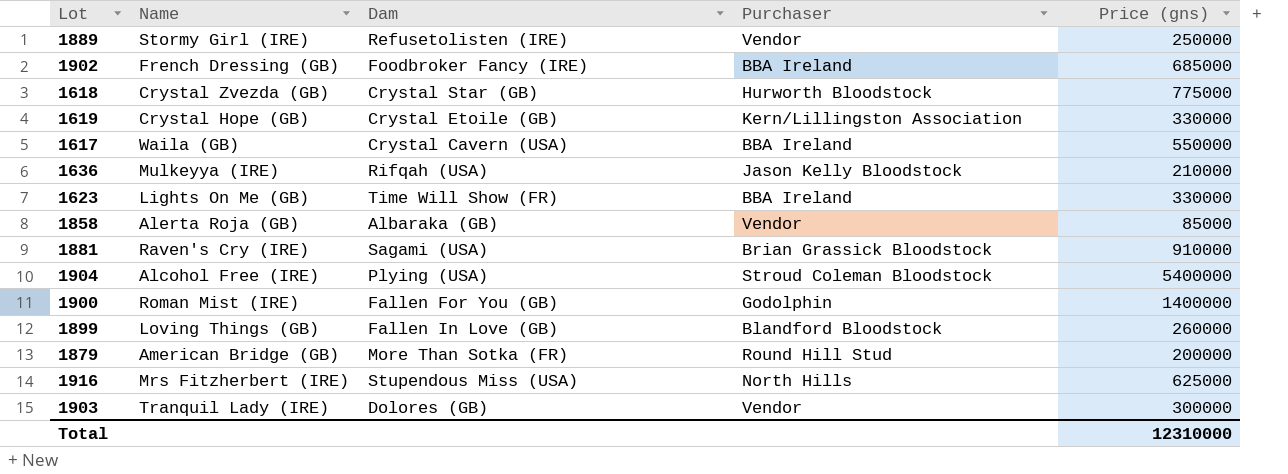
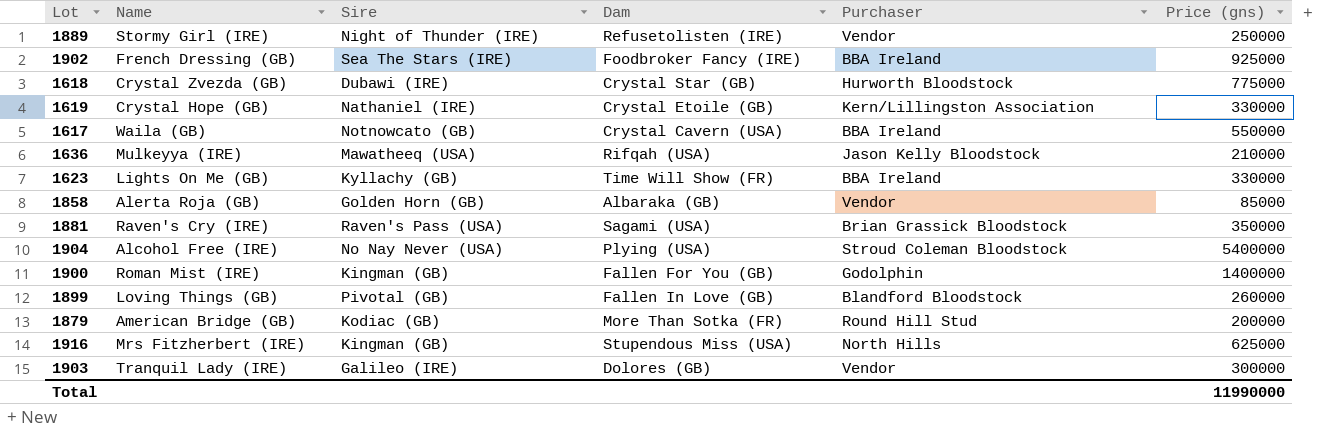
column Sire | position: none -> 3
1902 | Price (gns): 685000 -> 925000
1881 | Price (gns): 910000 -> 350000
Total | Price (gns): 12310000 -> 11990000

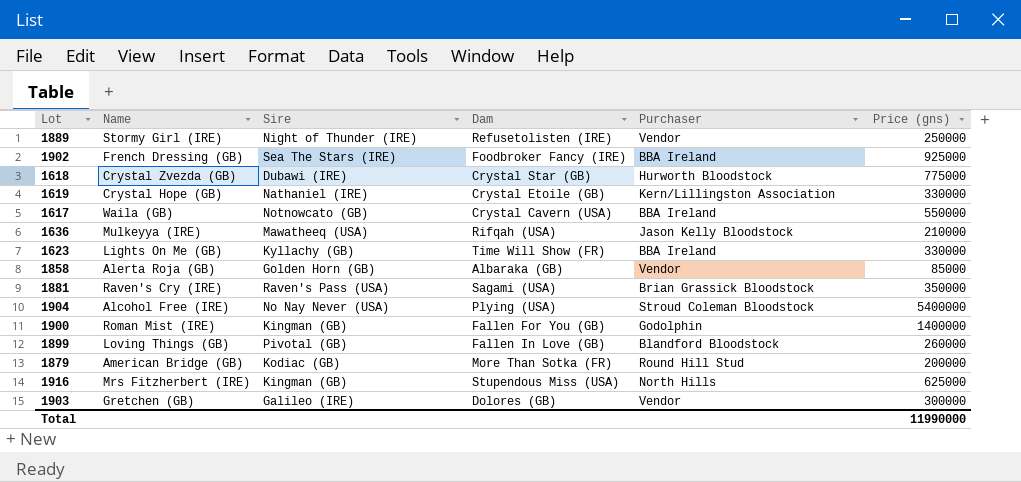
1903 | Name: Tranquil Lady (IRE) -> Gretchen (GB)

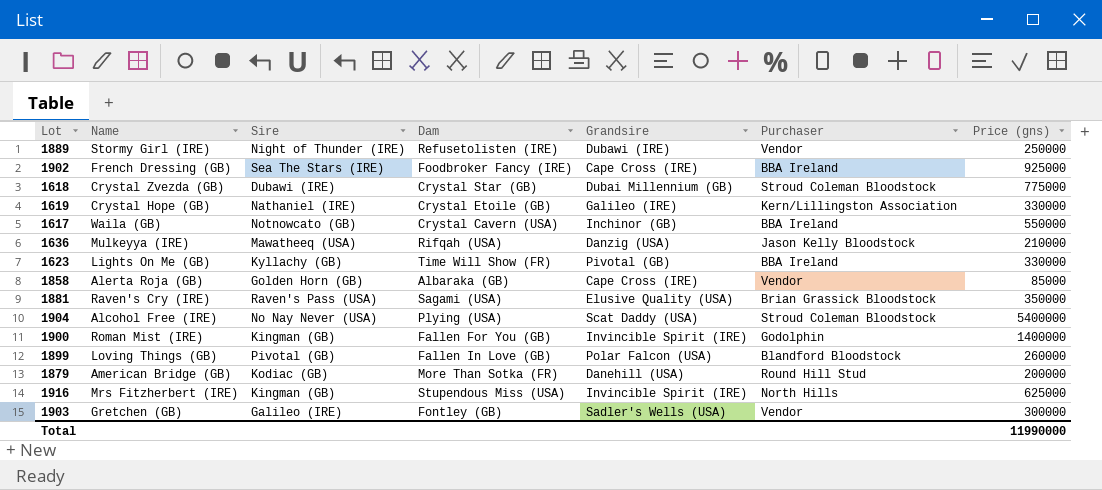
column Grandsire | position: none -> 5
1618 | Purchaser: Hurworth Bloodstock -> Stroud Coleman Bloodstock
1903 | Dam: Dolores (GB) -> Fontley (GB)

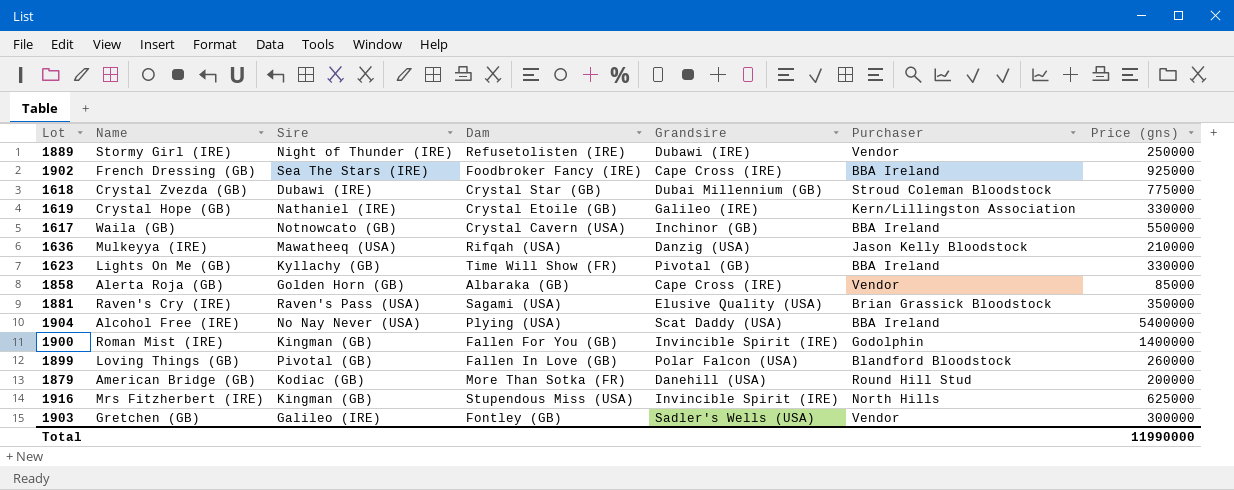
1904 | Purchaser: Stroud Coleman Bloodstock -> BBA Ireland

